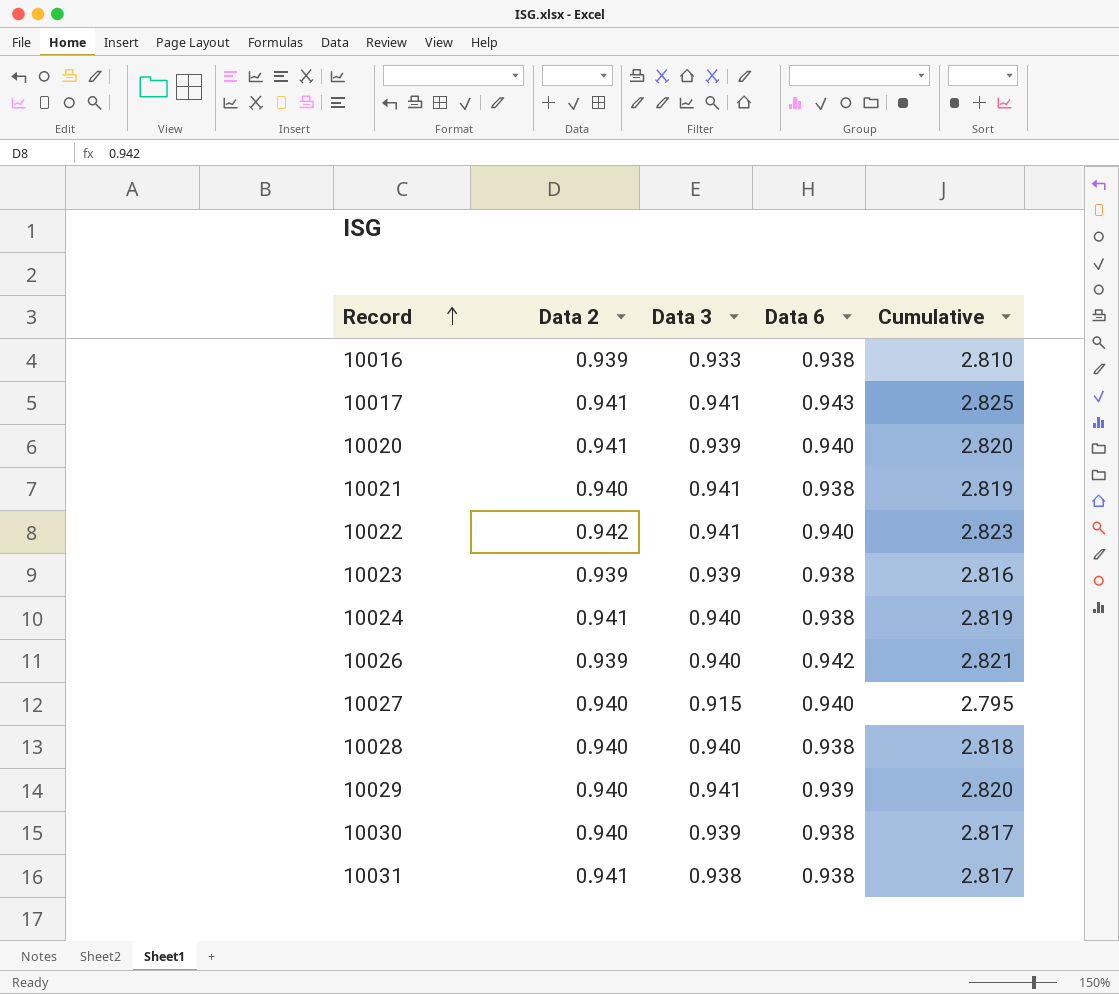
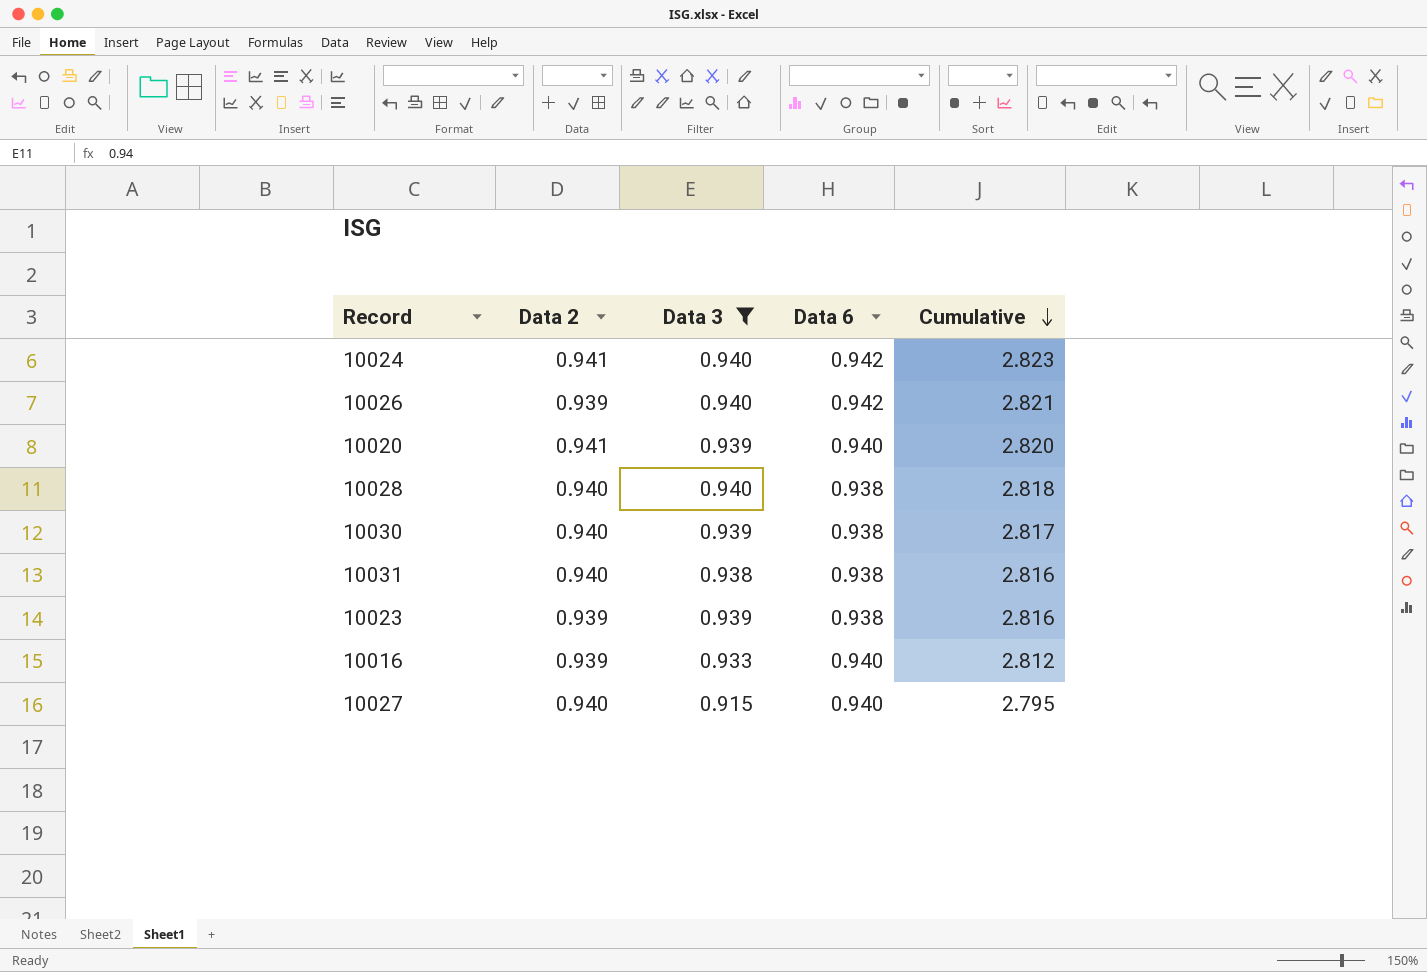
filter: none -> Data 3 != 0.941
row order: Record ascending -> Cumulative descending
10024 | Data 6: 0.938 -> 0.942
10024 | Cumulative: 2.819 -> 2.823
10031 | Data 2: 0.941 -> 0.940
10031 | Cumulative: 2.817 -> 2.816
10016 | Data 6: 0.938 -> 0.940
10016 | Cumulative: 2.810 -> 2.812

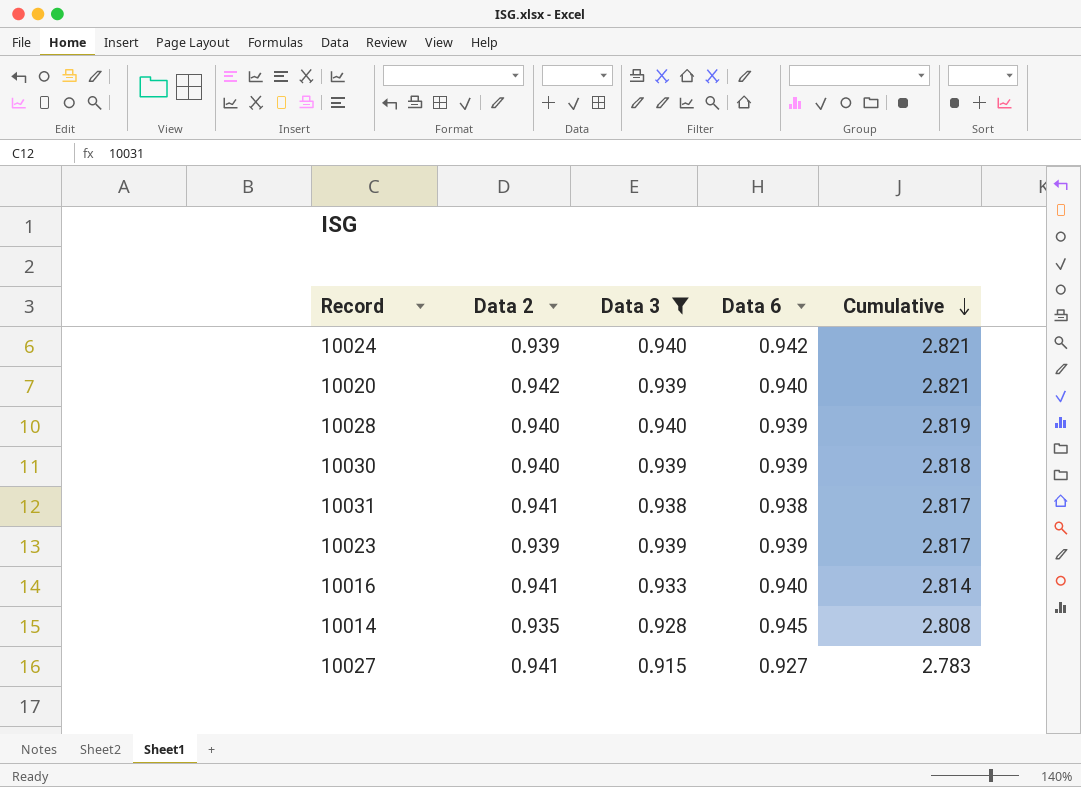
row 10026: 0.939 | 0.940 | 0.942 | 2.821 -> none
10024 | Data 2: 0.941 -> 0.939
10024 | Cumulative: 2.823 -> 2.821
10020 | Data 2: 0.941 -> 0.942
10020 | Cumulative: 2.820 -> 2.821
10028 | Data 6: 0.938 -> 0.939
10028 | Cumulative: 2.818 -> 2.819
10030 | Data 6: 0.938 -> 0.939
10030 | Cumulative: 2.817 -> 2.818
10031 | Data 2: 0.940 -> 0.941
10031 | Cumulative: 2.816 -> 2.817
10023 | Data 6: 0.938 -> 0.939
10023 | Cumulative: 2.816 -> 2.817
10016 | Data 2: 0.939 -> 0.941
10016 | Cumulative: 2.812 -> 2.814
row 10014: none -> 0.935 | 0.928 | 0.945 | 2.808
10027 | Data 2: 0.940 -> 0.941
10027 | Data 6: 0.940 -> 0.927
10027 | Cumulative: 2.795 -> 2.783

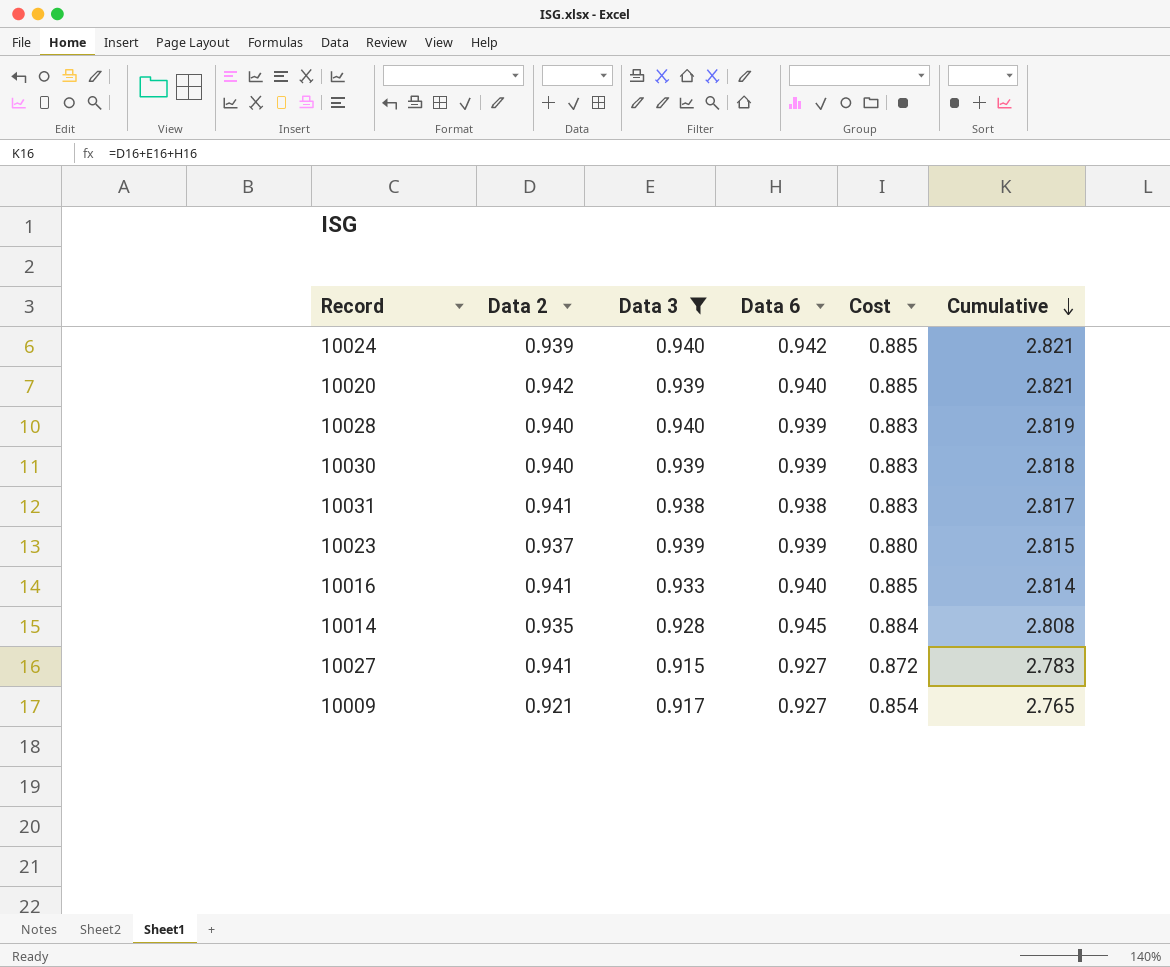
column Cost | formula: none -> [Data 2] * [Data 6]
10023 | Data 2: 0.939 -> 0.937
10023 | Cumulative: 2.817 -> 2.815
row 10009: none -> 0.921 | 0.917 | 0.927 | 0.854 | 2.765

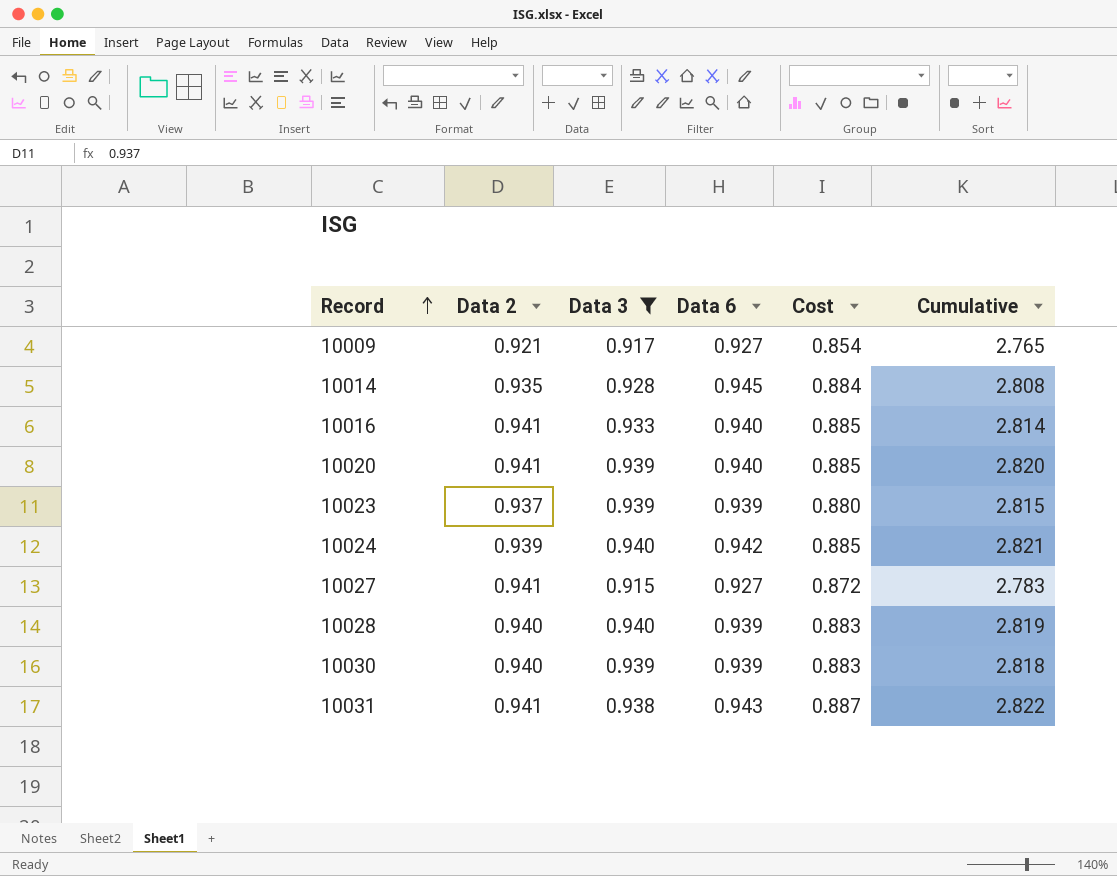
row order: Cumulative descending -> Record ascending
10020 | Data 2: 0.942 -> 0.941
10020 | Cumulative: 2.821 -> 2.820
10031 | Data 6: 0.938 -> 0.943
10031 | Cost: 0.883 -> 0.887
10031 | Cumulative: 2.817 -> 2.822

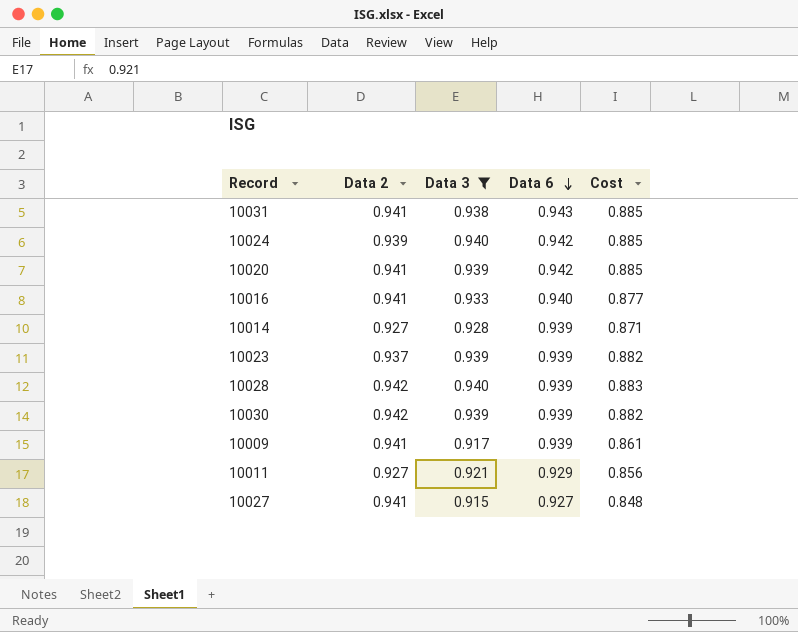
row order: Record ascending -> Data 6 descending
column Cumulative | formula: [Data 2] + [Data 3] + [Data 6] -> none
column Cost | formula: [Data 2] * [Data 6] -> [Data 3] * [Data 6]
10020 | Data 6: 0.940 -> 0.942
10014 | Data 2: 0.935 -> 0.927
10014 | Data 6: 0.945 -> 0.939
10028 | Data 2: 0.940 -> 0.942
10030 | Data 2: 0.940 -> 0.942
10009 | Data 2: 0.921 -> 0.941
10009 | Data 6: 0.927 -> 0.939
row 10011: none -> 0.927 | 0.921 | 0.929 | 0.856

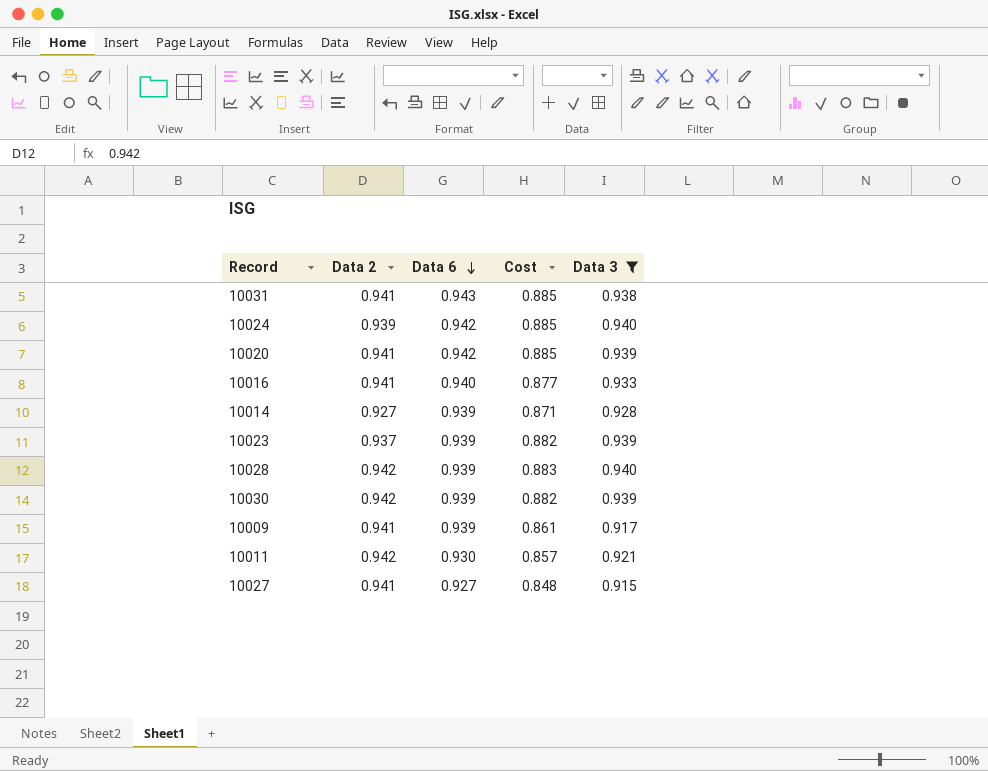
column Data 3 | position: 3 -> 5
10011 | Data 2: 0.927 -> 0.942
10011 | Data 6: 0.929 -> 0.930
10011 | Cost: 0.856 -> 0.857

